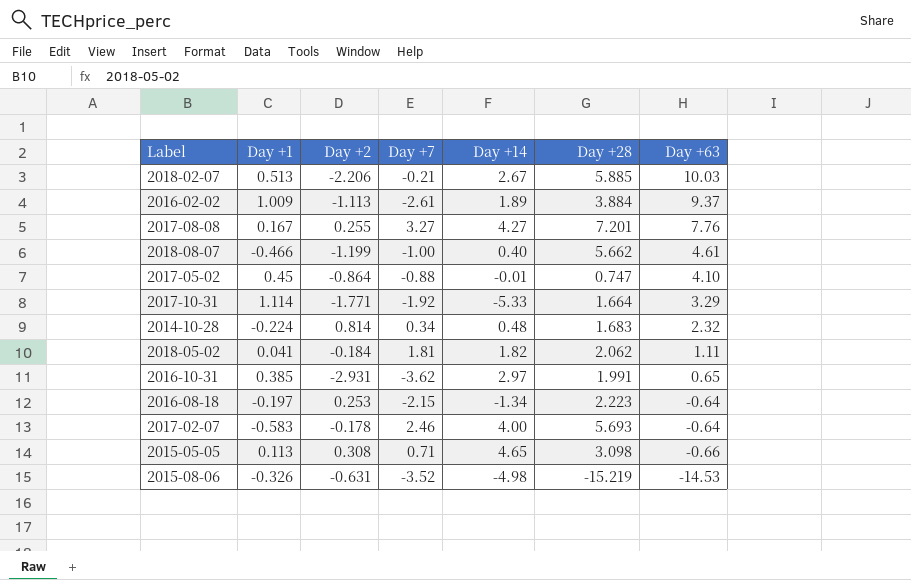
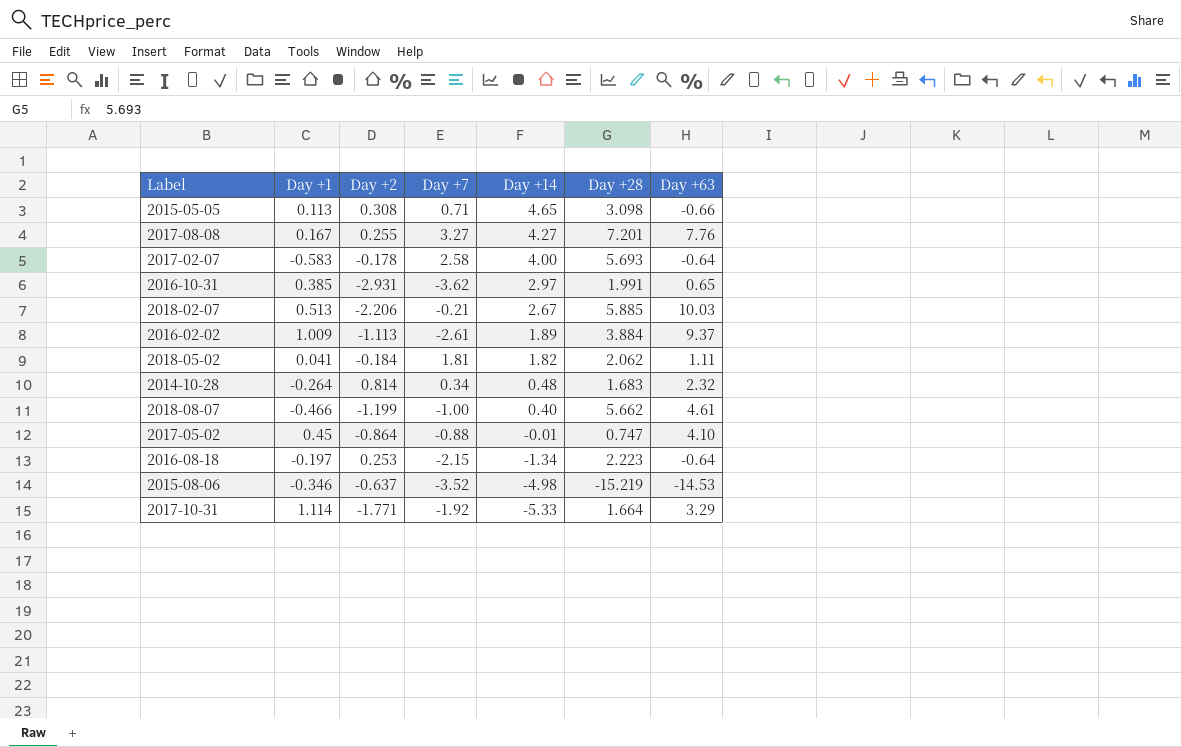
row order: Day +63 descending -> Day +14 descending
2017-02-07 | Day +7: 2.46 -> 2.58
2014-10-28 | Day +1: -0.224 -> -0.264
2015-08-06 | Day +1: -0.326 -> -0.346
2015-08-06 | Day +2: -0.631 -> -0.637

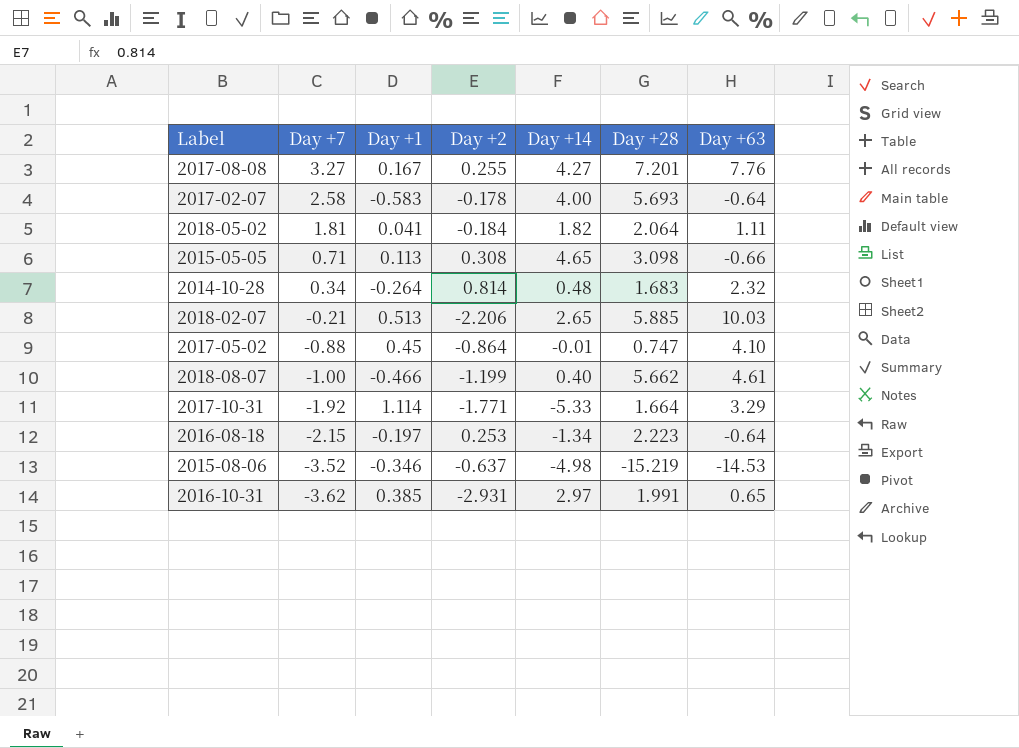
row order: Day +14 descending -> Day +7 descending
column Day +7 | position: 4 -> 2
row 2016-02-02: 1.009 | -1.113 | -2.61 | 1.89 | 3.884 | 9.37 -> none
2018-05-02 | Day +28: 2.062 -> 2.064
2018-02-07 | Day +14: 2.67 -> 2.65

